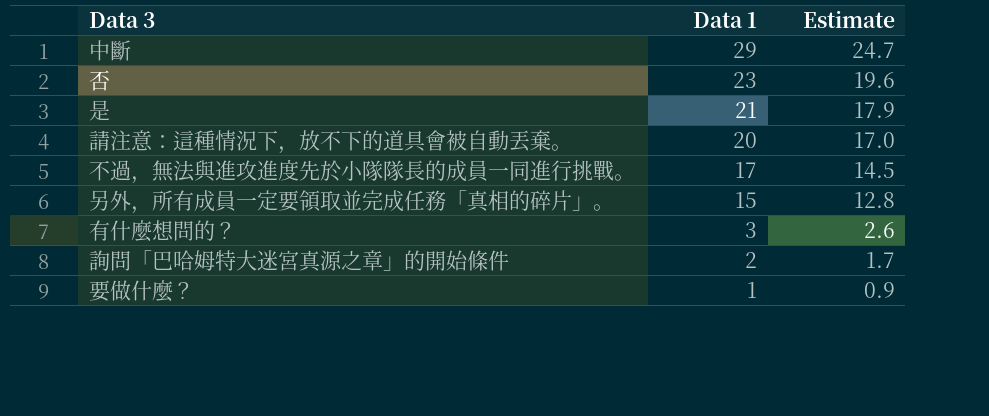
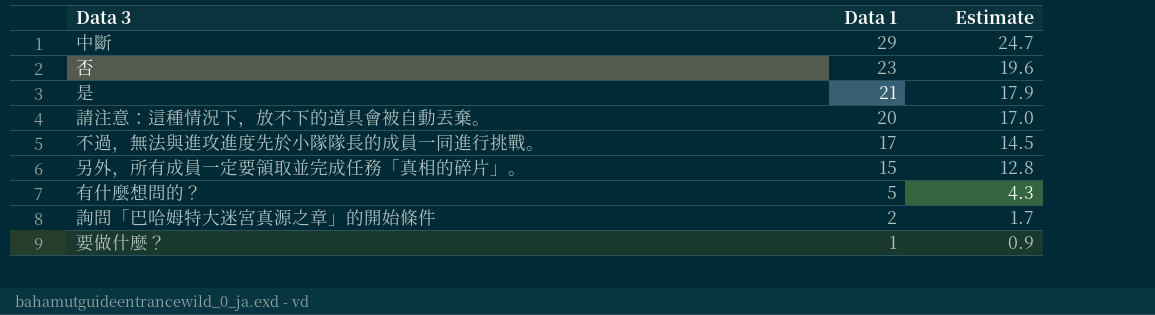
有什麼想問的？ | Data 1: 3 -> 5
有什麼想問的？ | Estimate: 2.6 -> 4.3

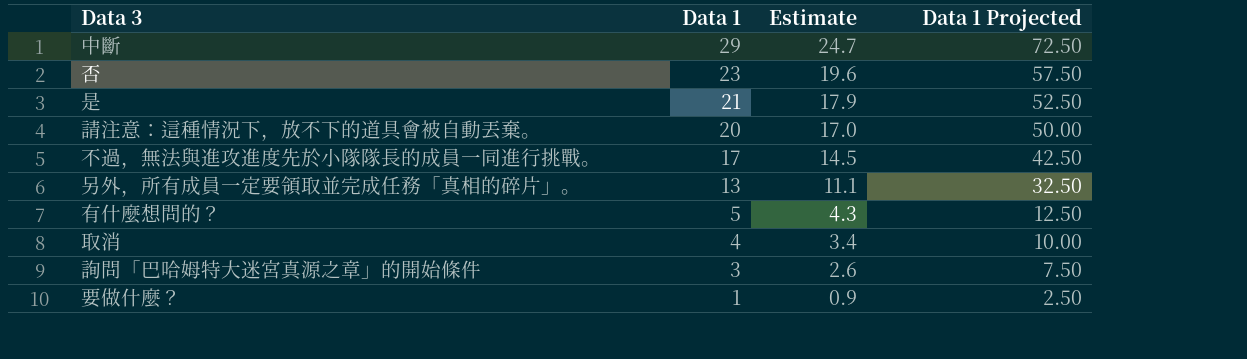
column Data 1 Projected | formula: none -> [Data 1] * 2.5
另外，所有成員一定要領取並完成任務「真相的碎片」。 | Data 1: 15 -> 13
另外，所有成員一定要領取並完成任務「真相的碎片」。 | Estimate: 12.8 -> 11.1
row 取消: none -> 4 | 3.4 | 10.00
詢問「巴哈姆特大迷宮真源之章」的開始條件 | Data 1: 2 -> 3
詢問「巴哈姆特大迷宮真源之章」的開始條件 | Estimate: 1.7 -> 2.6

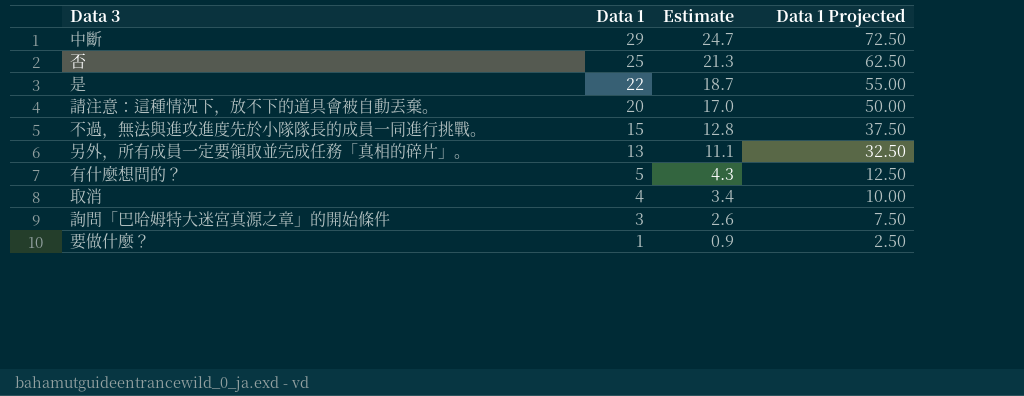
否 | Data 1: 23 -> 25
否 | Estimate: 19.6 -> 21.3
否 | Data 1 Projected: 57.50 -> 62.50
是 | Data 1: 21 -> 22
是 | Estimate: 17.9 -> 18.7
是 | Data 1 Projected: 52.50 -> 55.00
不過，無法與進攻進度先於小隊隊長的成員一同進行挑戰。 | Data 1: 17 -> 15
不過，無法與進攻進度先於小隊隊長的成員一同進行挑戰。 | Estimate: 14.5 -> 12.8
不過，無法與進攻進度先於小隊隊長的成員一同進行挑戰。 | Data 1 Projected: 42.50 -> 37.50

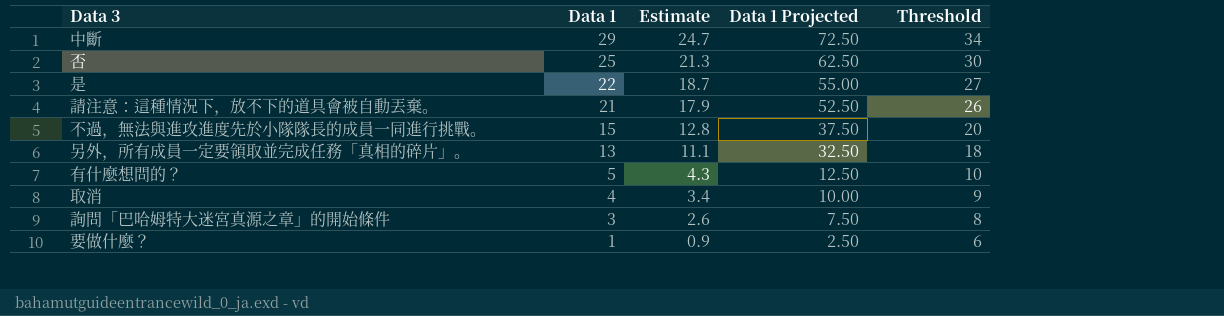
column Threshold | formula: none -> [Data 1] + 5
請注意：這種情況下，放不下的道具會被自動丟棄。 | Data 1: 20 -> 21
請注意：這種情況下，放不下的道具會被自動丟棄。 | Estimate: 17.0 -> 17.9
請注意：這種情況下，放不下的道具會被自動丟棄。 | Data 1 Projected: 50.00 -> 52.50

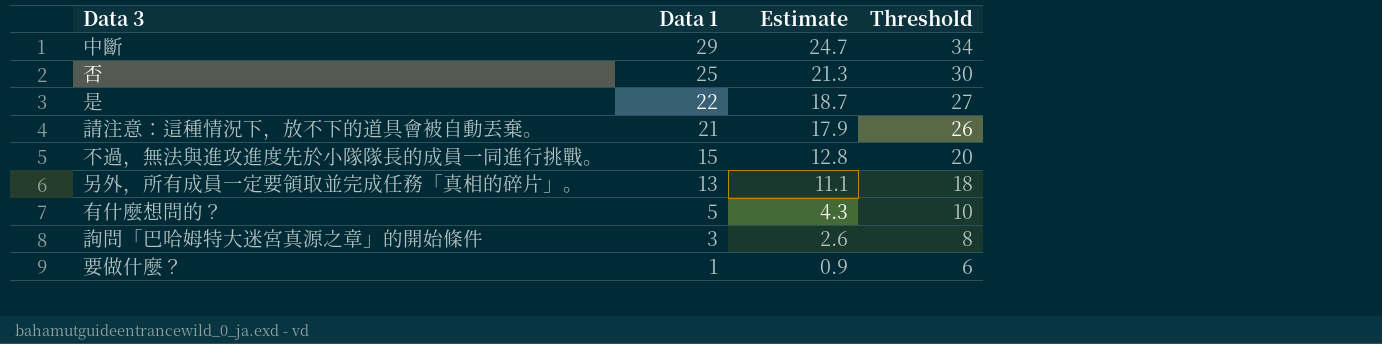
column Data 1 Projected | formula: [Data 1] * 2.5 -> none
row 取消: 4 | 3.4 | 10.00 | 9 -> none

